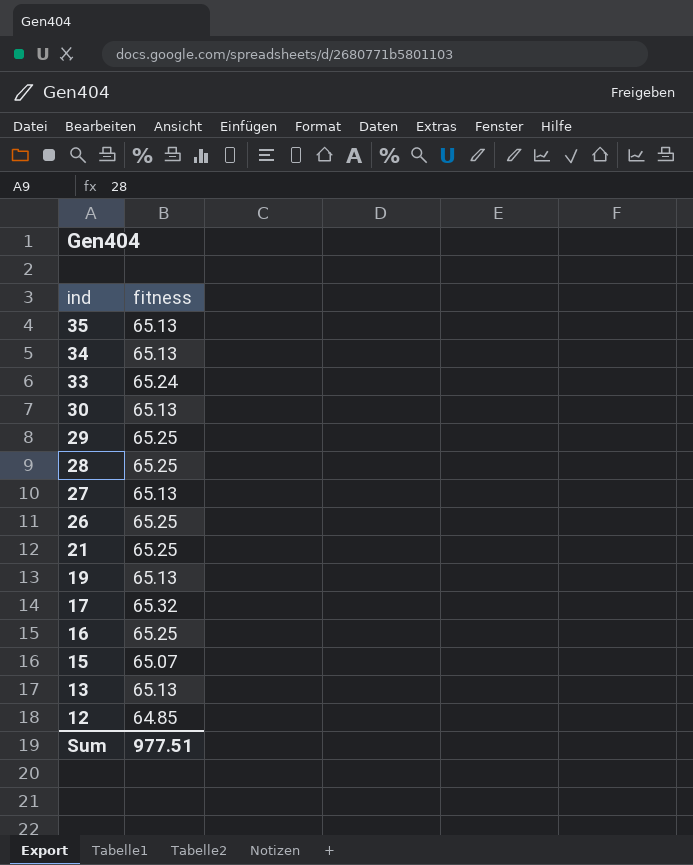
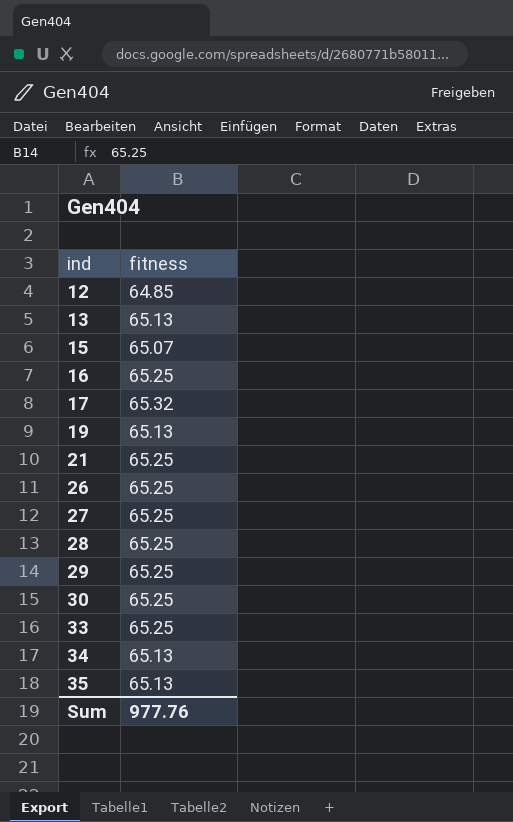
row order: ind descending -> ind ascending
27 | fitness: 65.13 -> 65.25
30 | fitness: 65.13 -> 65.25
33 | fitness: 65.24 -> 65.25
Sum | fitness: 977.51 -> 977.76

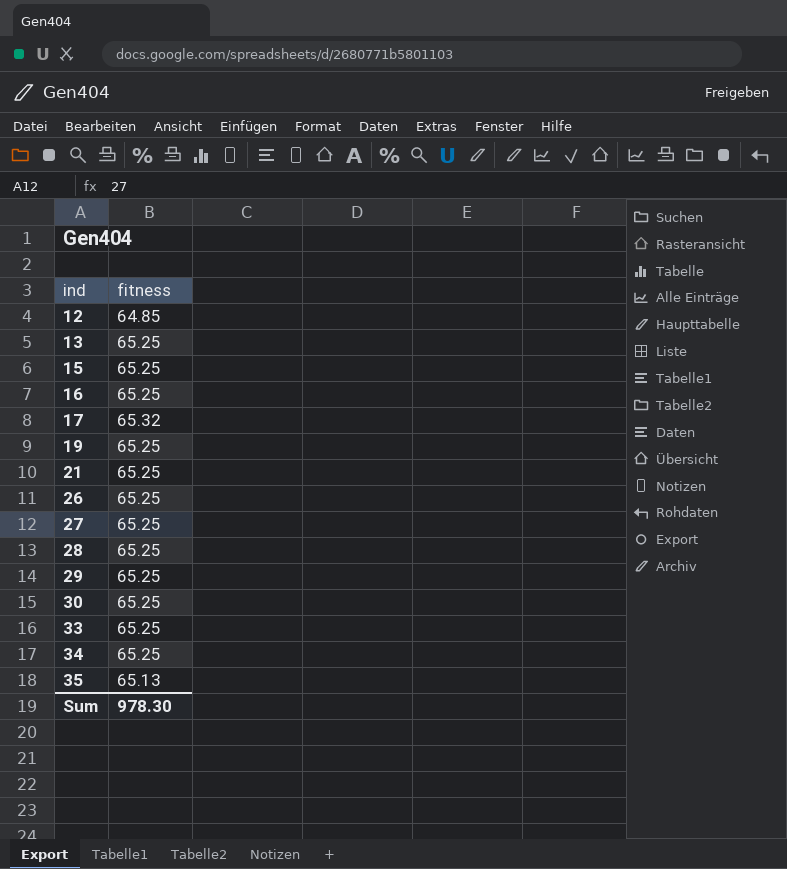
13 | fitness: 65.13 -> 65.25
15 | fitness: 65.07 -> 65.25
19 | fitness: 65.13 -> 65.25
34 | fitness: 65.13 -> 65.25
Sum | fitness: 977.76 -> 978.30

